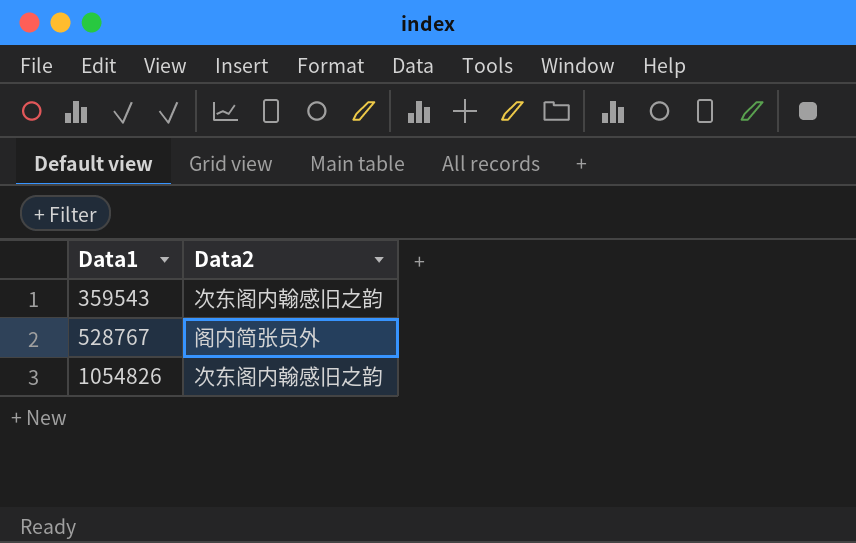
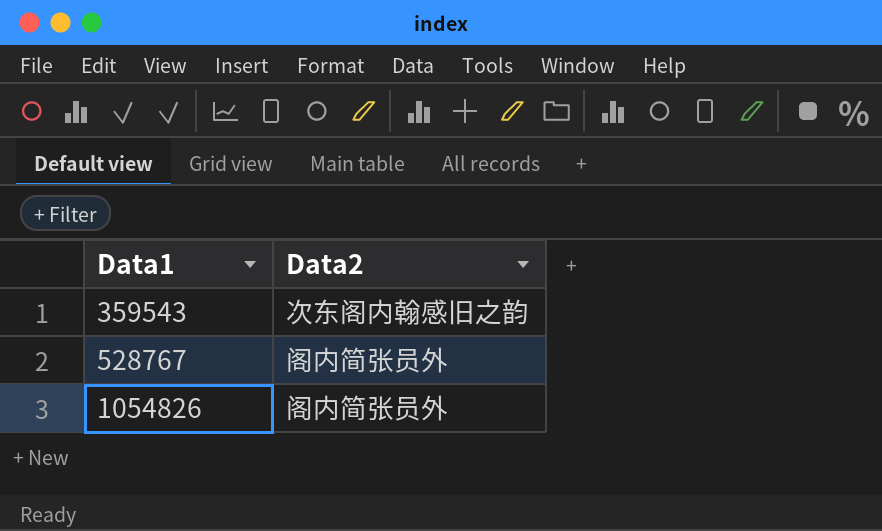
1054826 | Data2: 次东阁内翰感旧之韵 -> 阁内简张员外

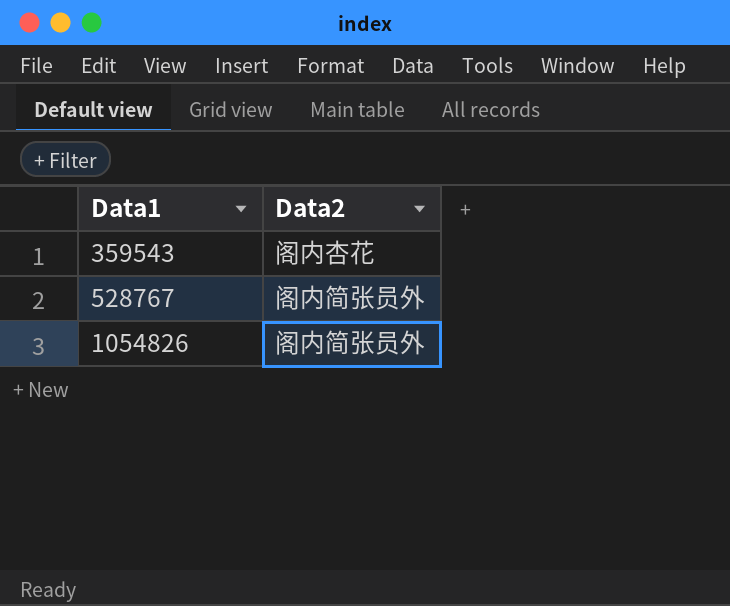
359543 | Data2: 次东阁内翰感旧之韵 -> 阁内杏花

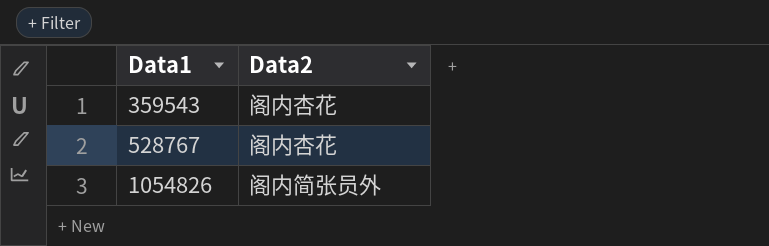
528767 | Data2: 阁内简张员外 -> 阁内杏花

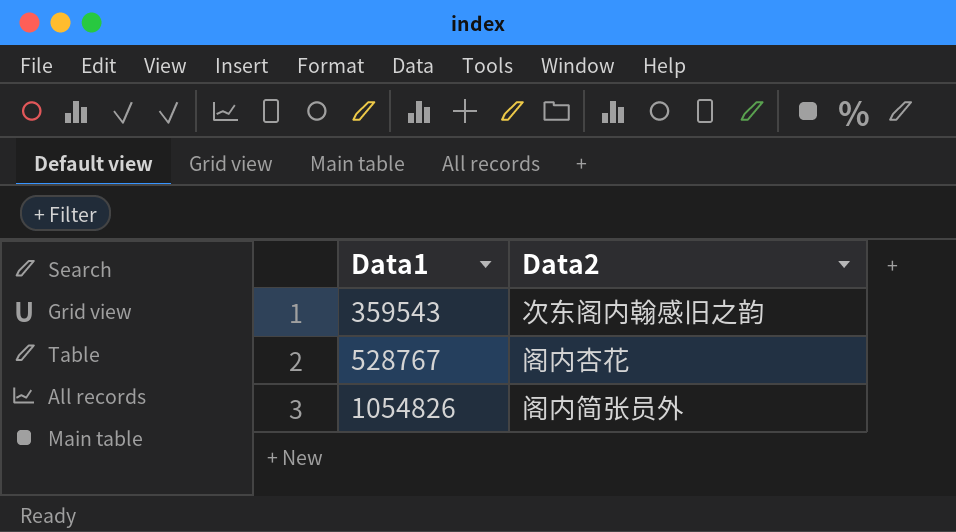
359543 | Data2: 阁内杏花 -> 次东阁内翰感旧之韵

